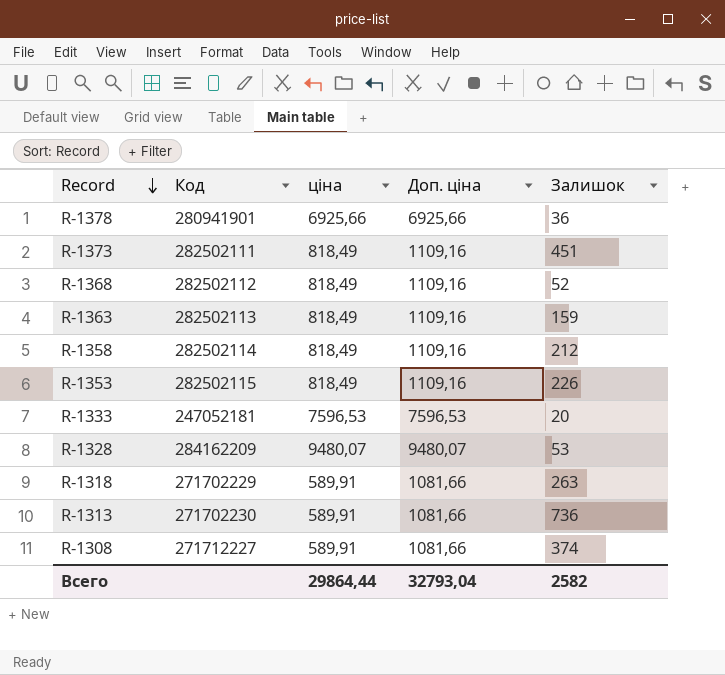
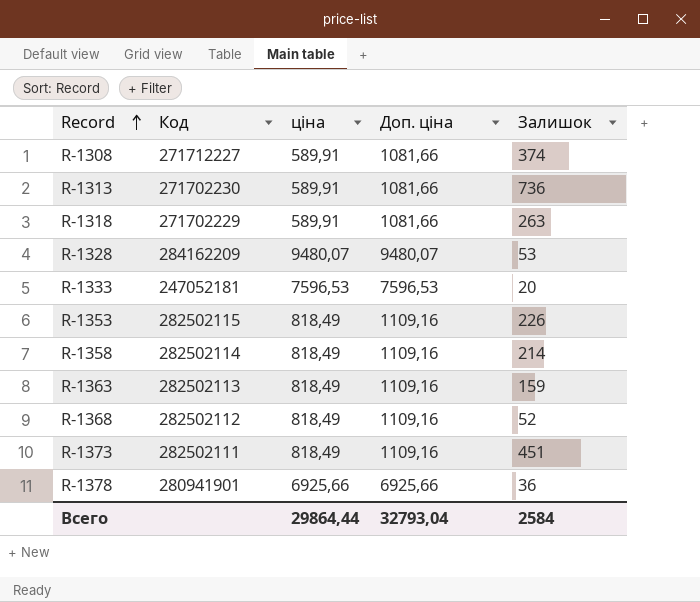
row order: Record descending -> Record ascending
R-1358 | Залишок: 212 -> 214
Всего | Залишок: 2582 -> 2584

